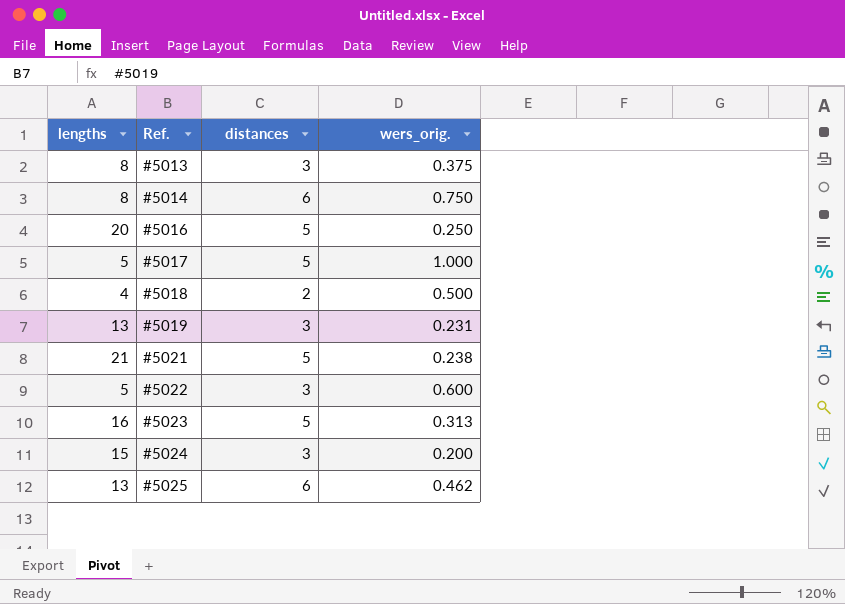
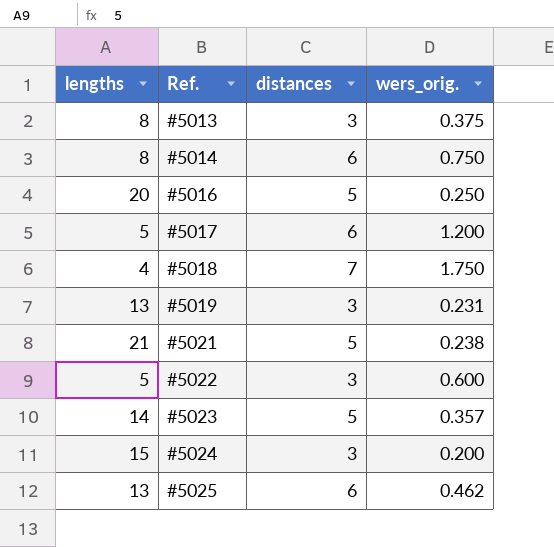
#5017 | distances: 5 -> 6
#5017 | wers_orig.: 1.000 -> 1.200
#5018 | distances: 2 -> 7
#5018 | wers_orig.: 0.500 -> 1.750
#5023 | lengths: 16 -> 14
#5023 | wers_orig.: 0.313 -> 0.357

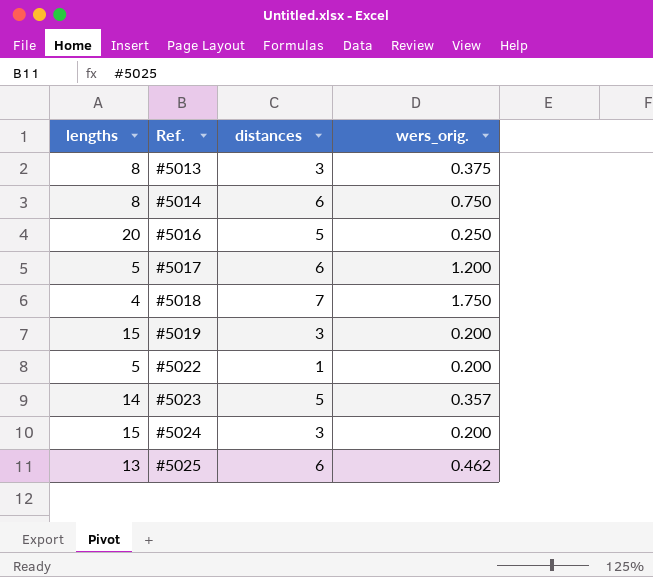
row #5021: 21 | 5 | 0.238 -> none
#5019 | lengths: 13 -> 15
#5019 | wers_orig.: 0.231 -> 0.200
#5022 | distances: 3 -> 1
#5022 | wers_orig.: 0.600 -> 0.200

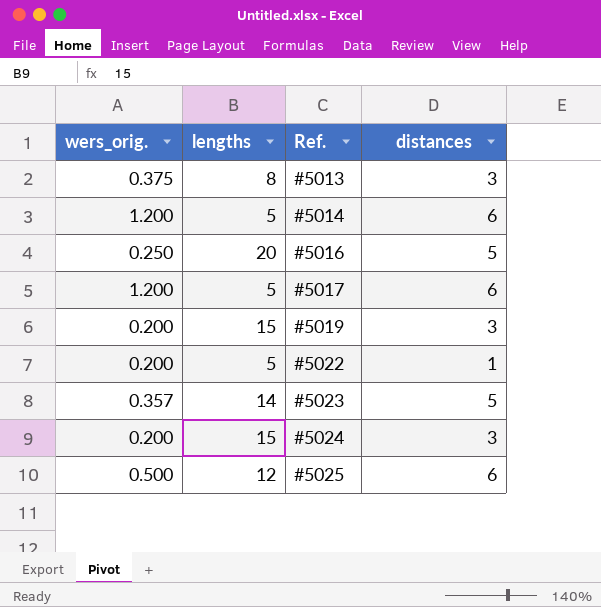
column wers_orig. | position: 4 -> 1
row #5018: 4 | 7 | 1.750 -> none
#5014 | wers_orig.: 0.750 -> 1.200
#5014 | lengths: 8 -> 5
#5025 | wers_orig.: 0.462 -> 0.500
#5025 | lengths: 13 -> 12

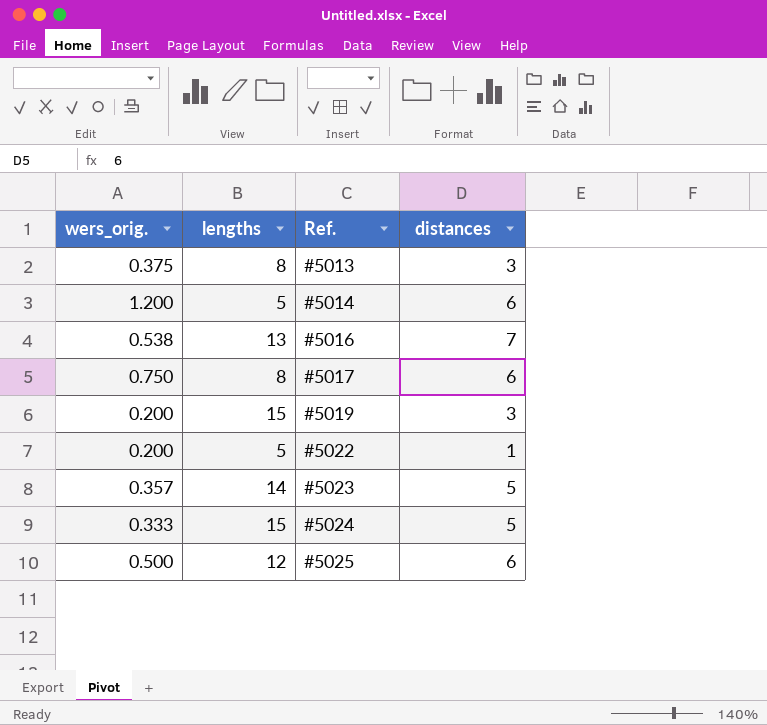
#5016 | wers_orig.: 0.250 -> 0.538
#5016 | lengths: 20 -> 13
#5016 | distances: 5 -> 7
#5017 | wers_orig.: 1.200 -> 0.750
#5017 | lengths: 5 -> 8
#5024 | wers_orig.: 0.200 -> 0.333
#5024 | distances: 3 -> 5

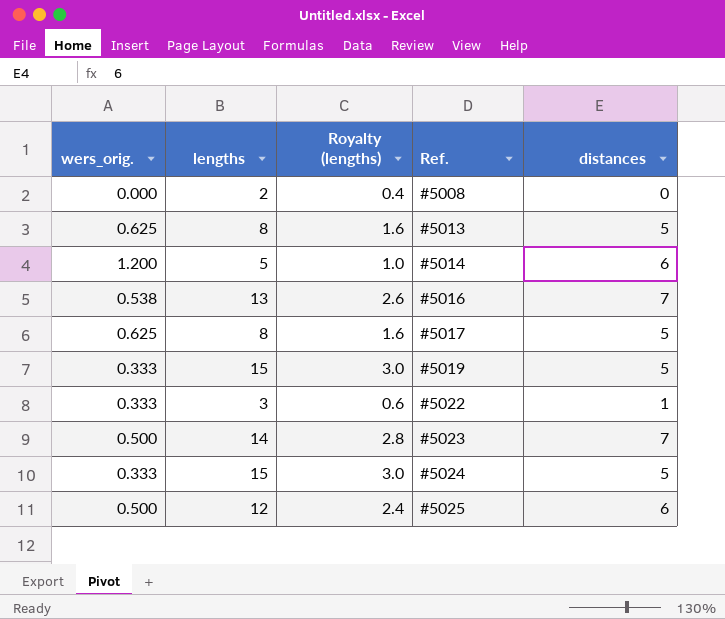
column Royalty (lengths) | formula: none -> [lengths] * 0.2
row #5008: none -> 0.000 | 2 | 0.4 | 0
#5013 | wers_orig.: 0.375 -> 0.625
#5013 | distances: 3 -> 5
#5017 | wers_orig.: 0.750 -> 0.625
#5017 | distances: 6 -> 5
#5019 | wers_orig.: 0.200 -> 0.333
#5019 | distances: 3 -> 5
#5022 | wers_orig.: 0.200 -> 0.333
#5022 | lengths: 5 -> 3
#5023 | wers_orig.: 0.357 -> 0.500
#5023 | distances: 5 -> 7

